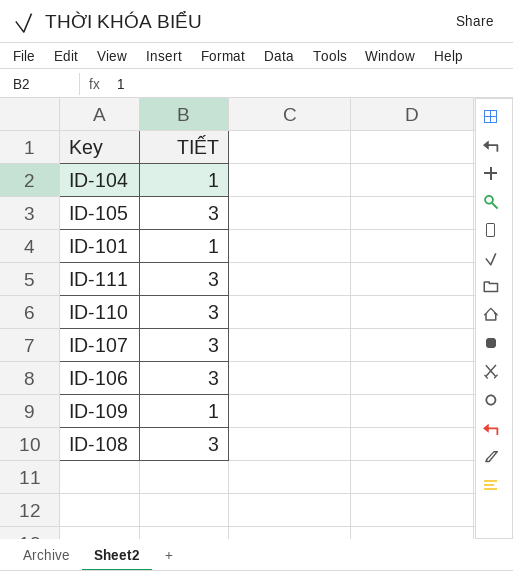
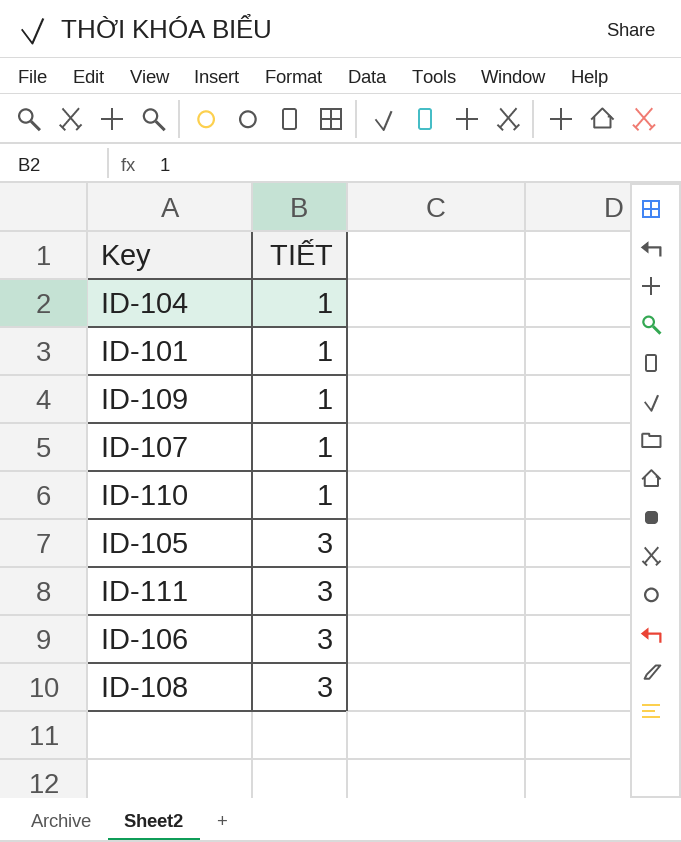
row order: none -> TIẾT ascending
ID-107 | TIẾT: 3 -> 1
ID-110 | TIẾT: 3 -> 1

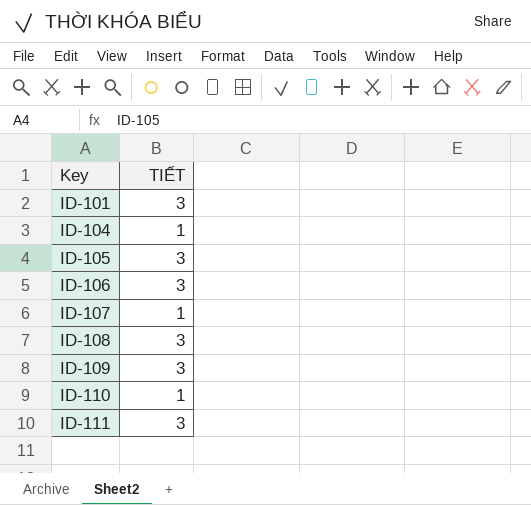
row order: TIẾT ascending -> Key ascending
ID-101 | TIẾT: 1 -> 3
ID-109 | TIẾT: 1 -> 3

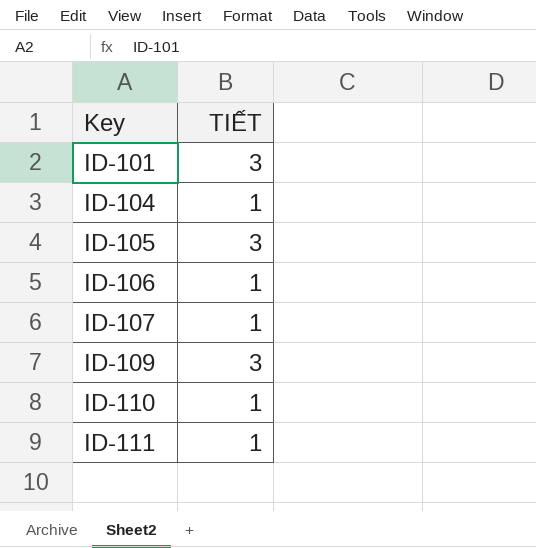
row ID-108: 3 -> none
ID-106 | TIẾT: 3 -> 1
ID-111 | TIẾT: 3 -> 1

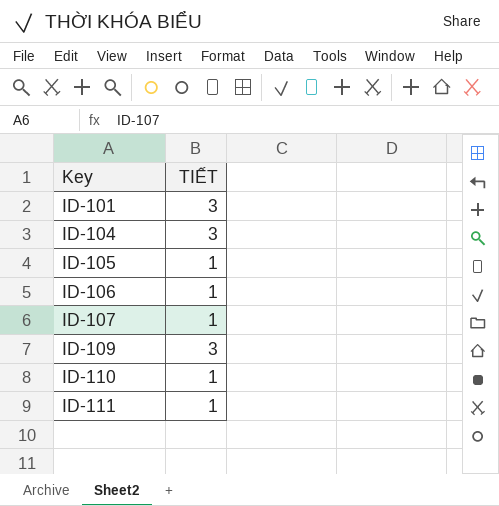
ID-104 | TIẾT: 1 -> 3
ID-105 | TIẾT: 3 -> 1

